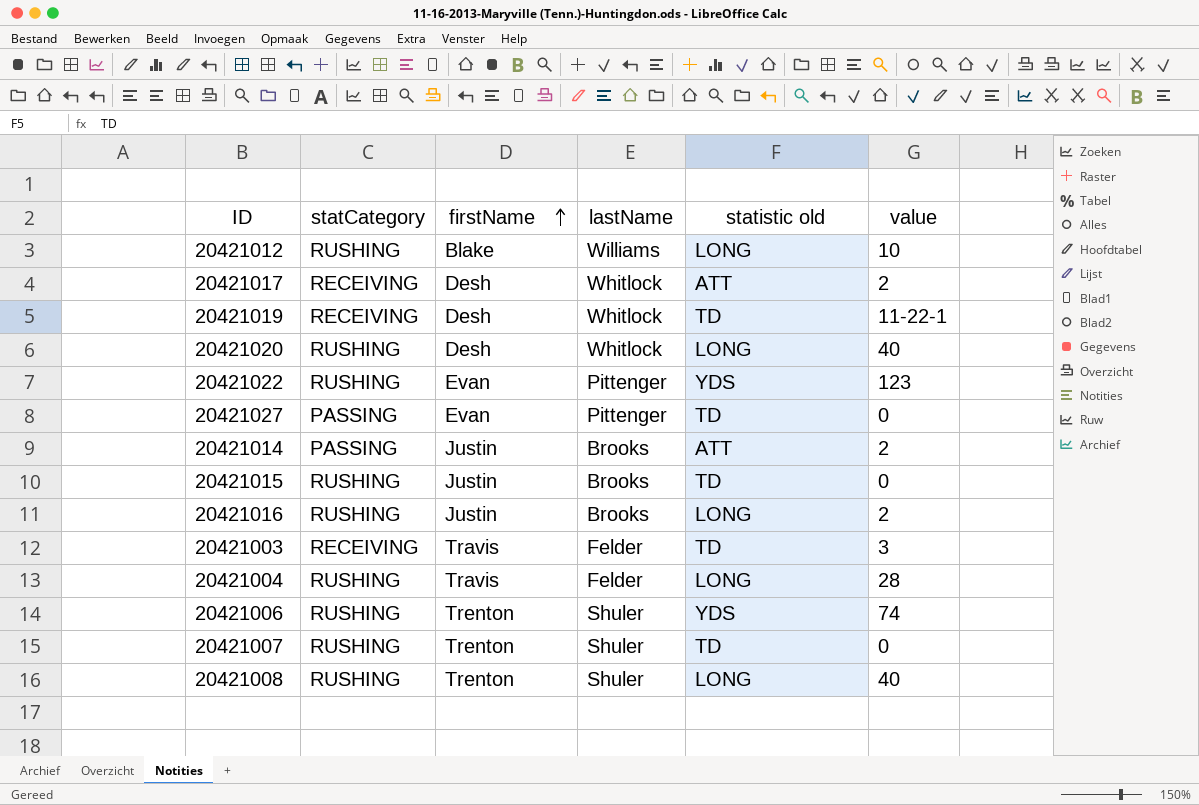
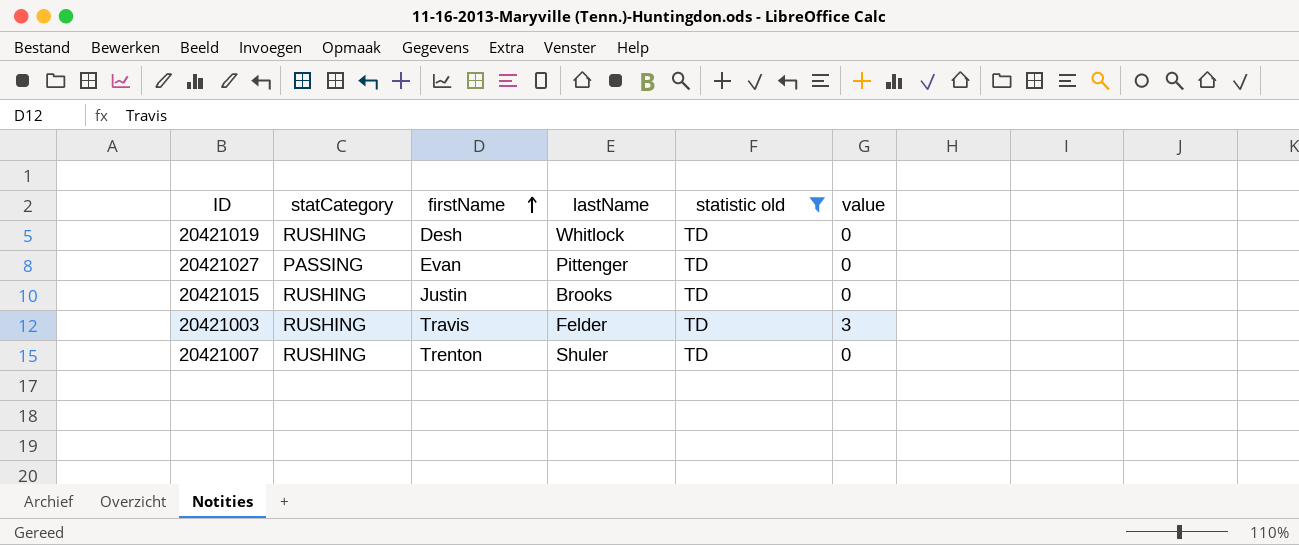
filter: none -> statistic old = TD
20421019 | statCategory: RECEIVING -> RUSHING
20421019 | value: 11-22-1 -> 0
20421003 | statCategory: RECEIVING -> RUSHING

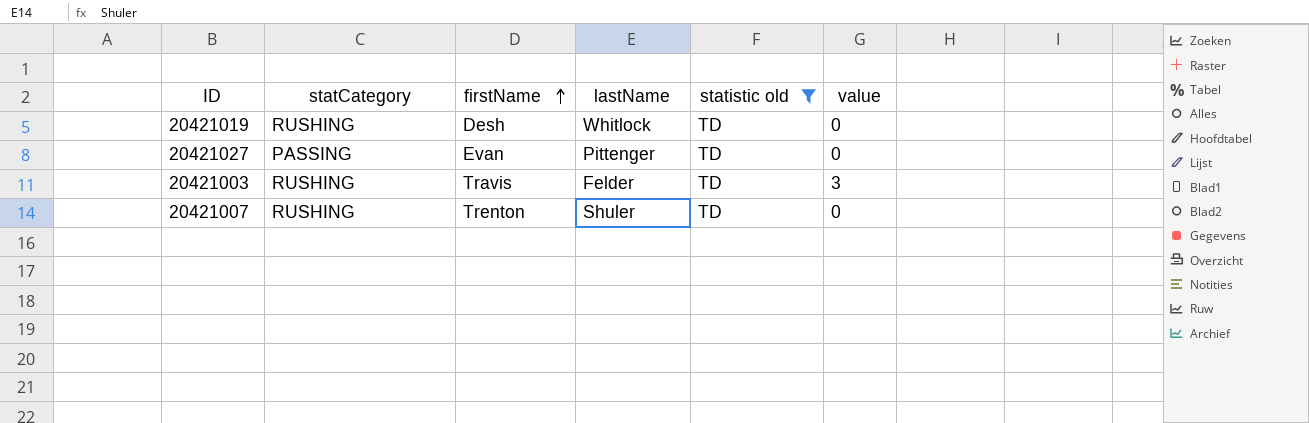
row 20421015: RUSHING | Justin | Brooks | TD | 0 -> none

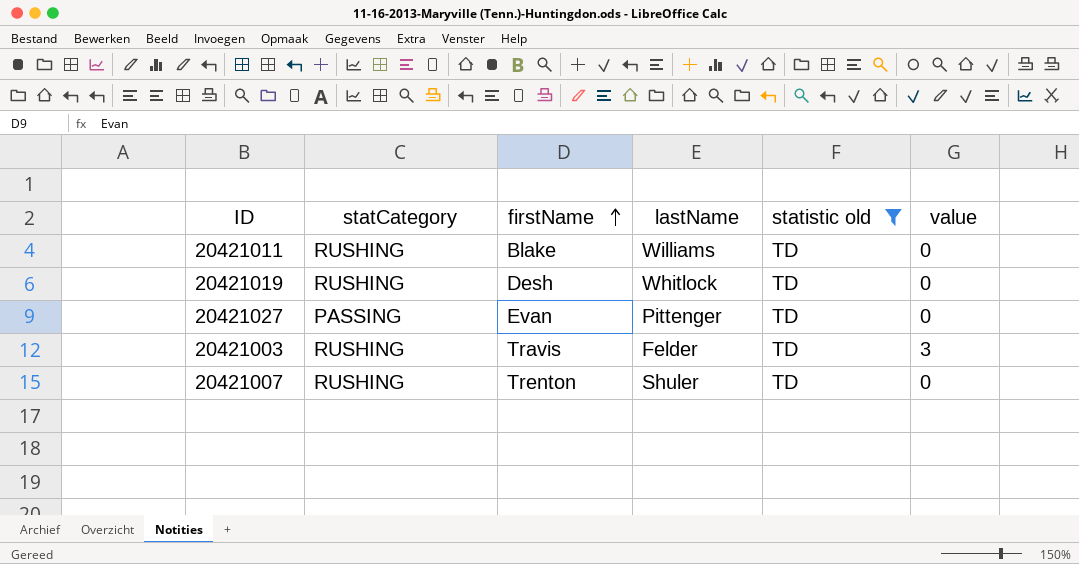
row 20421011: none -> RUSHING | Blake | Williams | TD | 0

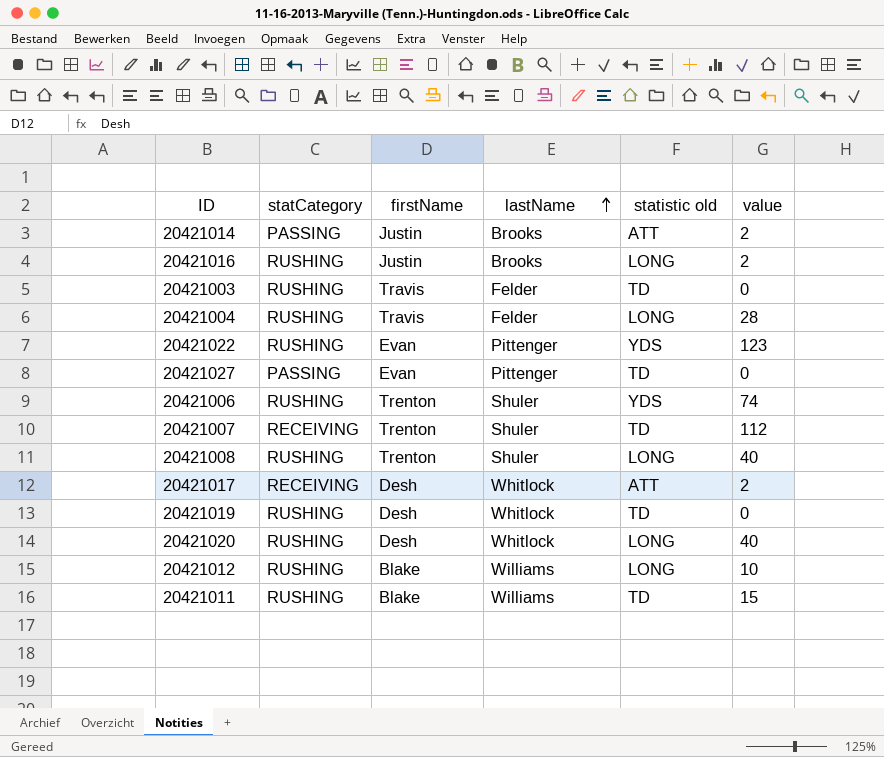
filter: statistic old = TD -> none
row order: firstName ascending -> lastName ascending
20421003 | value: 3 -> 0
20421007 | statCategory: RUSHING -> RECEIVING
20421007 | value: 0 -> 112
20421011 | value: 0 -> 15

